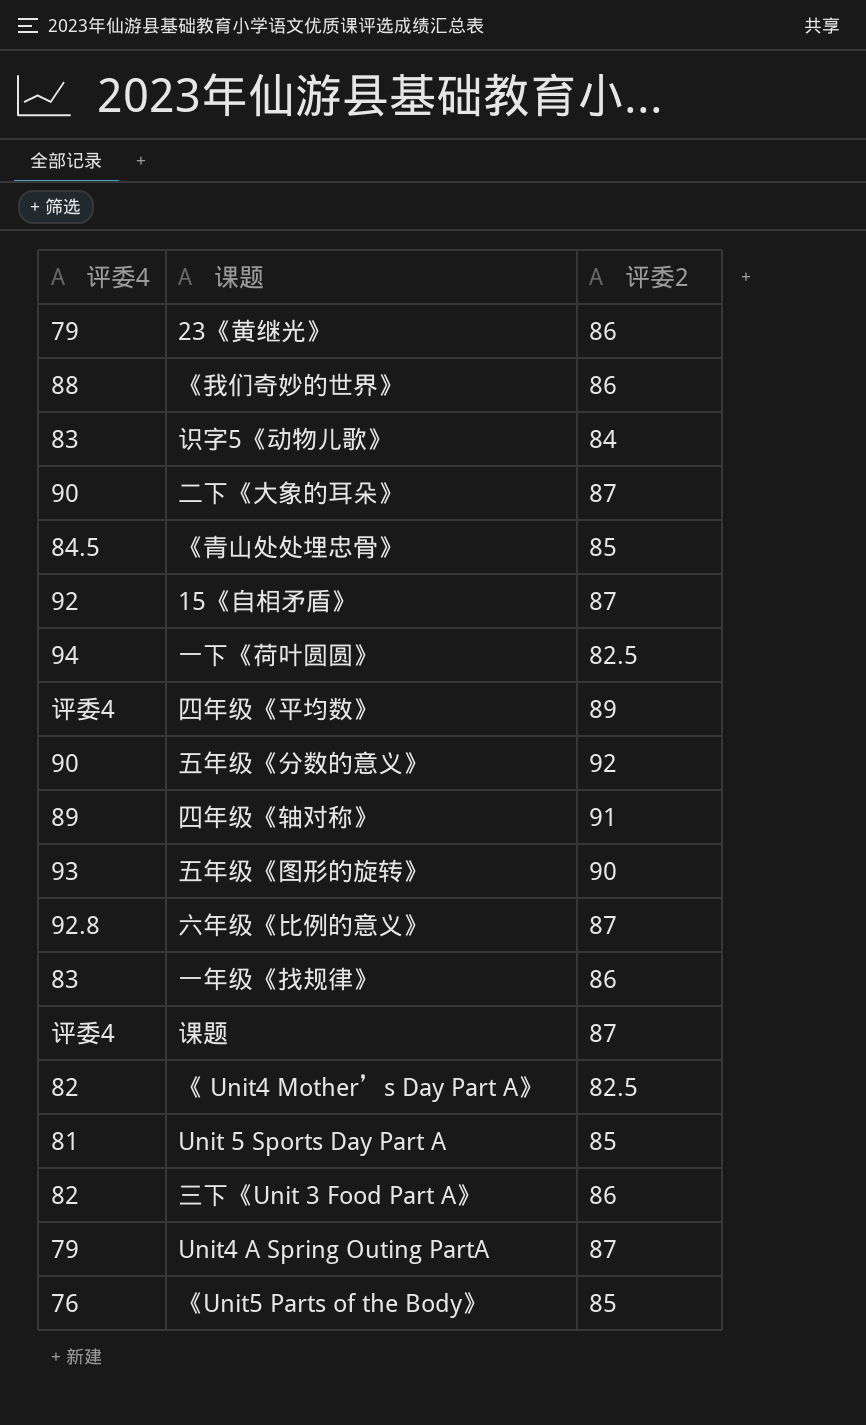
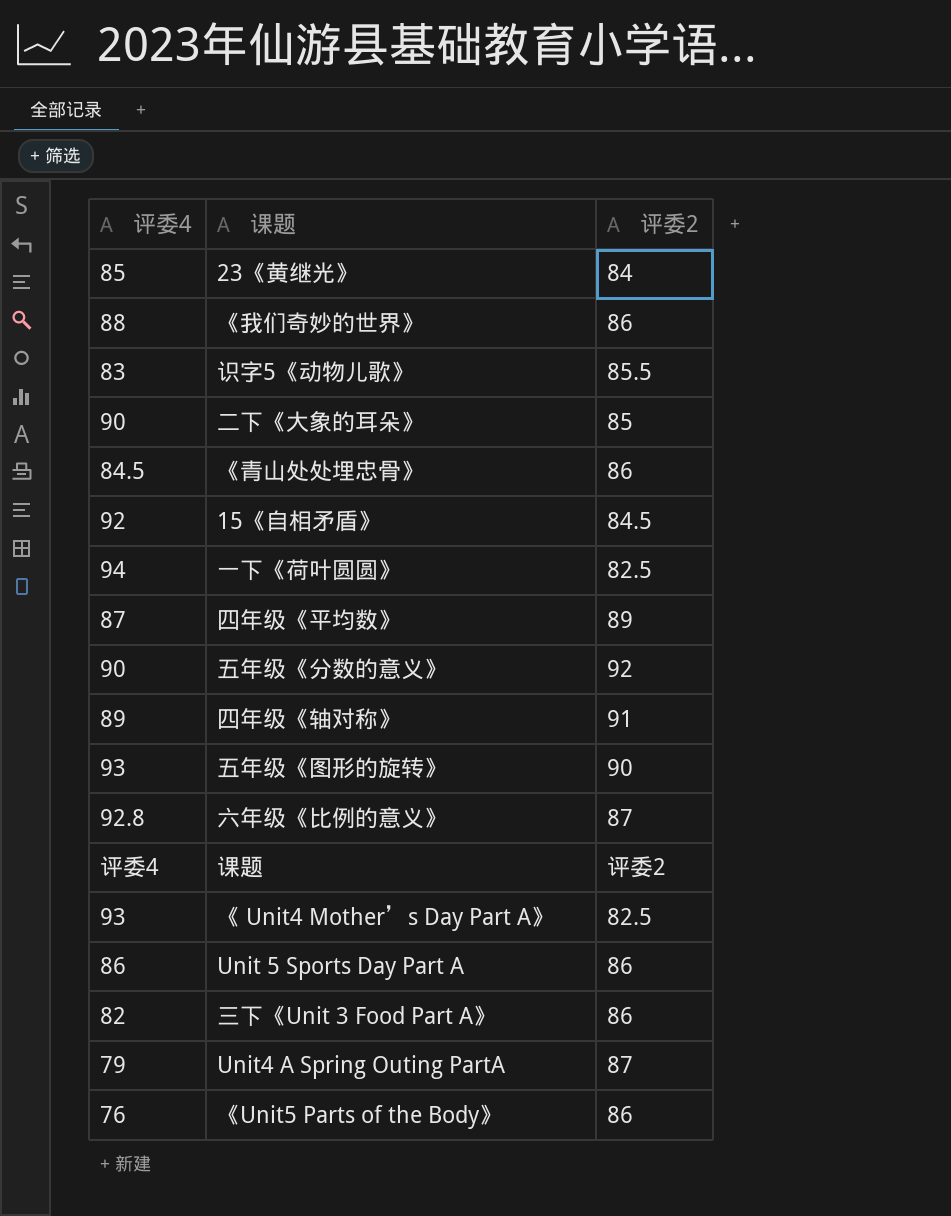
row 一年级《找规律》: 83 | 86 -> none
23《黄继光》 | 评委4: 79 -> 85
23《黄继光》 | 评委2: 86 -> 84
识字5《动物儿歌》 | 评委2: 84 -> 85.5
二下《大象的耳朵》 | 评委2: 87 -> 85
《青山处处埋忠骨》 | 评委2: 85 -> 86
15《自相矛盾》 | 评委2: 87 -> 84.5
四年级《平均数》 | 评委4: 评委4 -> 87
课题 | 评委2: 87 -> 评委2
《 Unit4 Mother’s Day Part A》 | 评委4: 82 -> 93
Unit 5 Sports Day Part A | 评委4: 81 -> 86
Unit 5 Sports Day Part A | 评委2: 85 -> 86
《Unit5 Parts of the Body》 | 评委2: 85 -> 86

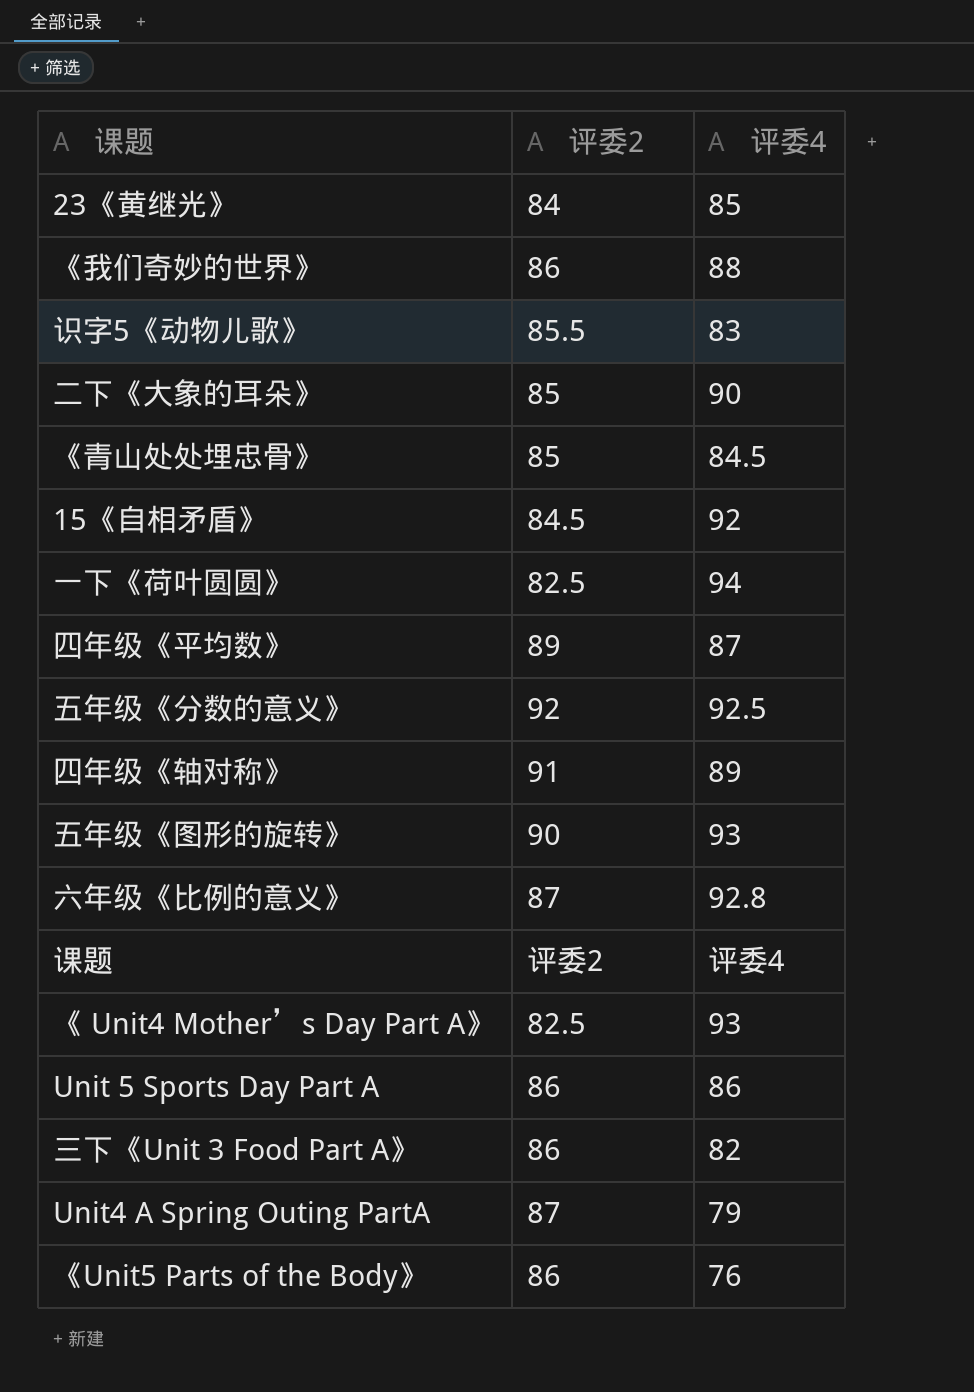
column 评委4 | position: 1 -> 3
《青山处处埋忠骨》 | 评委2: 86 -> 85
五年级《分数的意义》 | 评委4: 90 -> 92.5

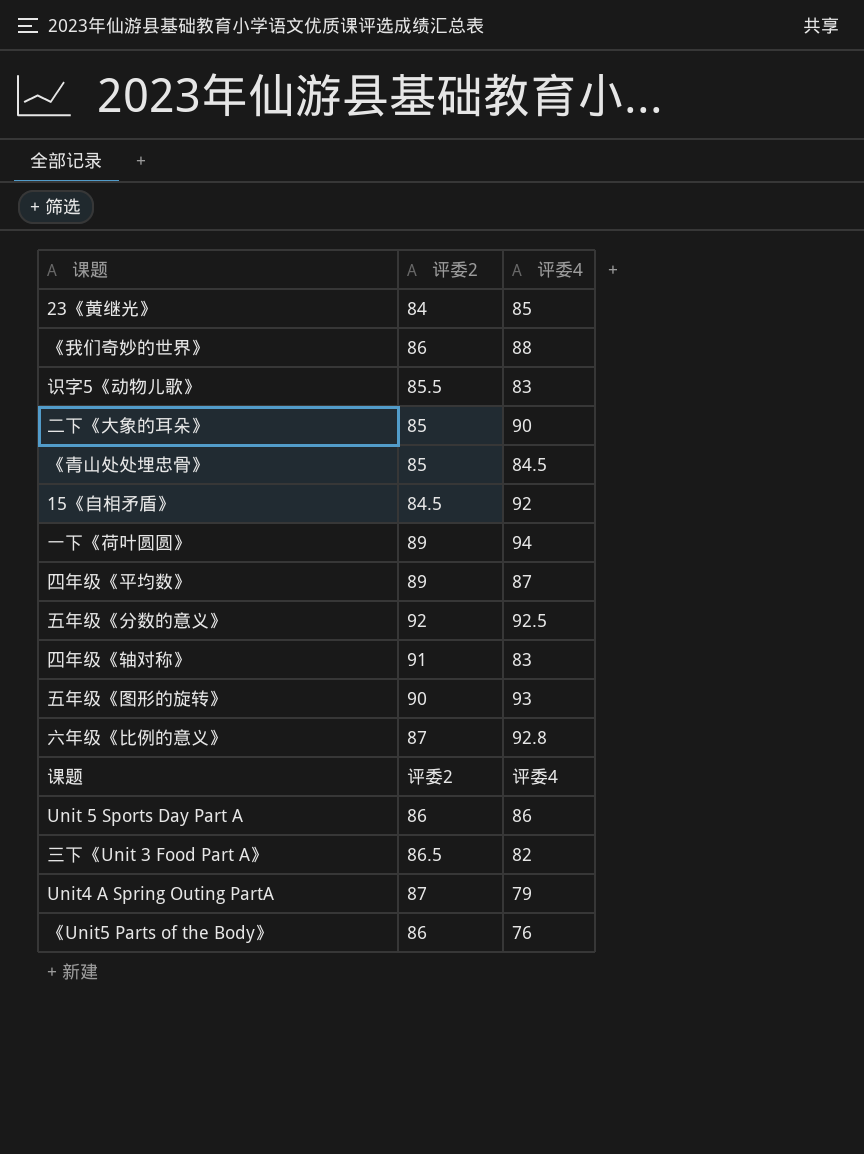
row 《 Unit4 Mother’s Day Part A》: 82.5 | 93 -> none
一下《荷叶圆圆》 | 评委2: 82.5 -> 89
四年级《轴对称》 | 评委4: 89 -> 83
三下《Unit 3 Food Part A》 | 评委2: 86 -> 86.5

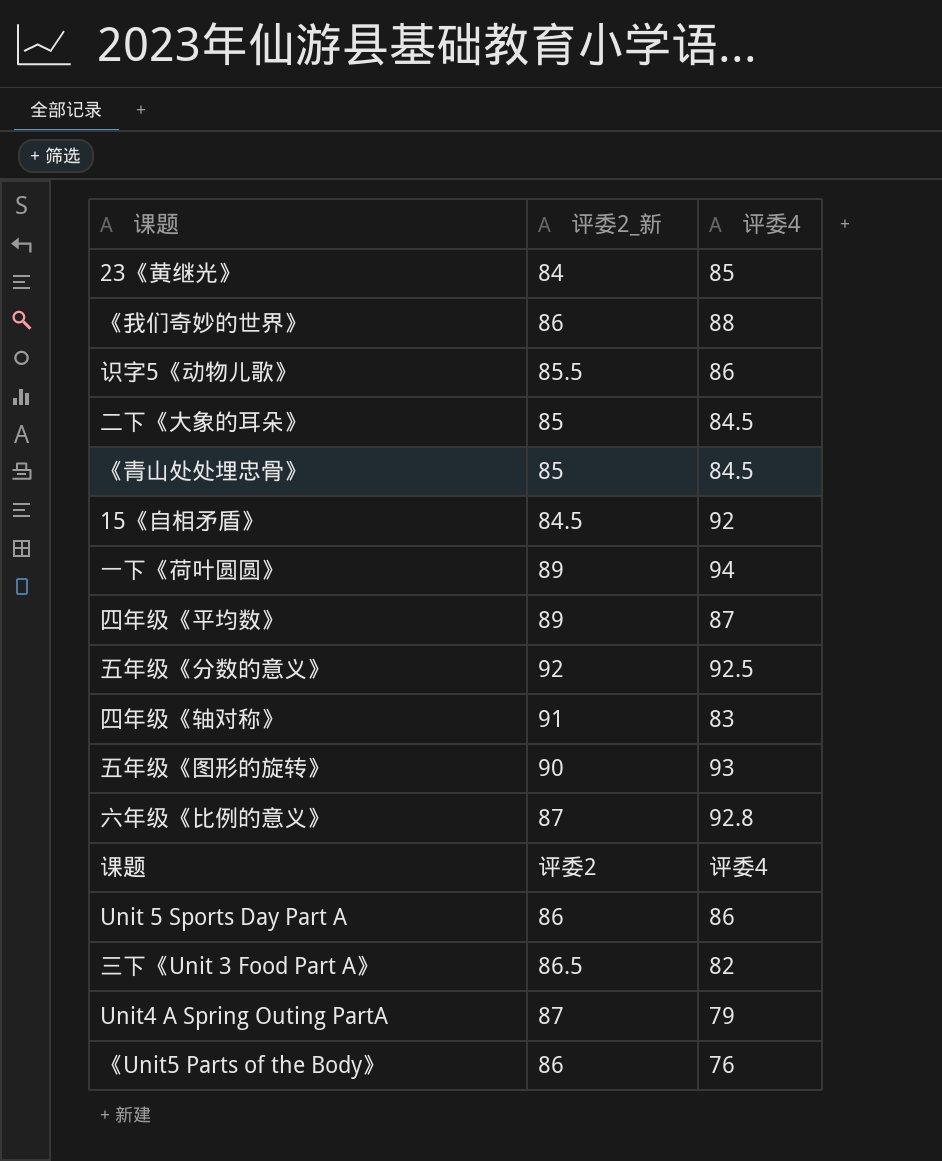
column name: 评委2 -> 评委2_新
识字5《动物儿歌》 | 评委4: 83 -> 86
二下《大象的耳朵》 | 评委4: 90 -> 84.5

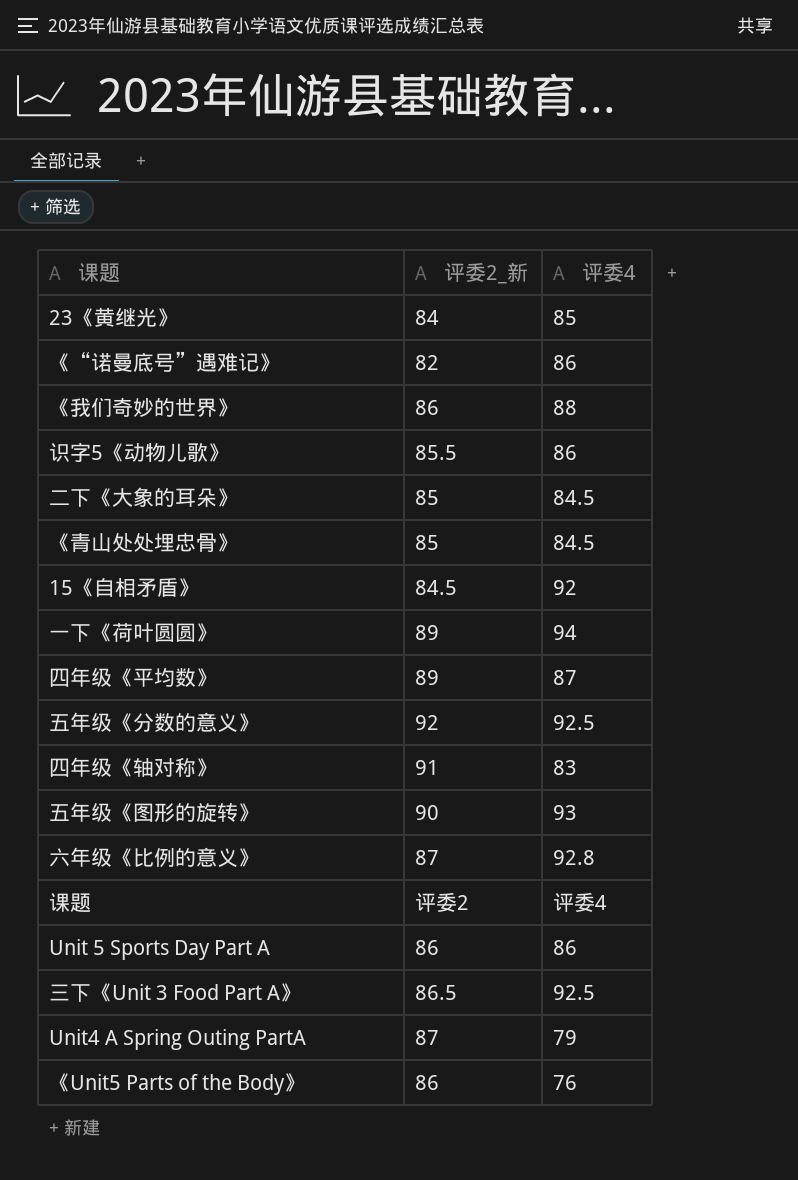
row 《“诺曼底号”遇难记》: none -> 82 | 86
三下《Unit 3 Food Part A》 | 评委4: 82 -> 92.5

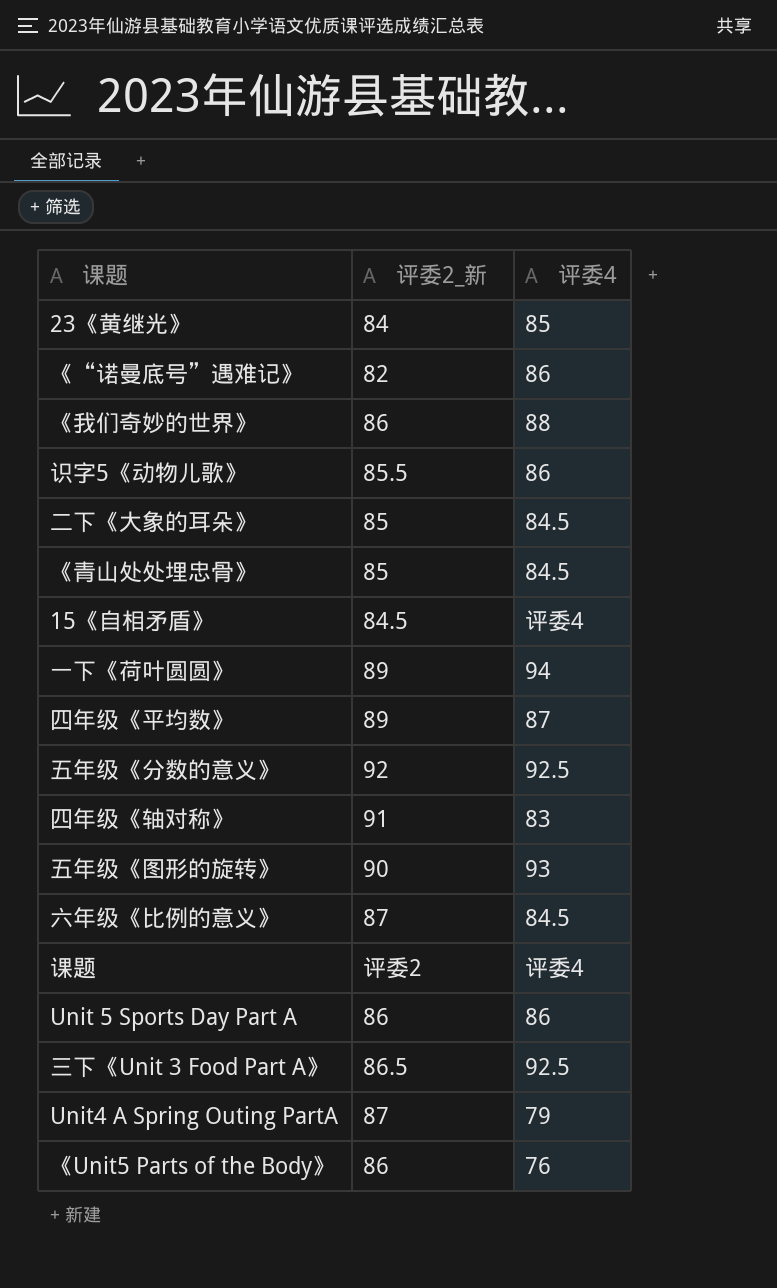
15《自相矛盾》 | 评委4: 92 -> 评委4
六年级《比例的意义》 | 评委4: 92.8 -> 84.5

